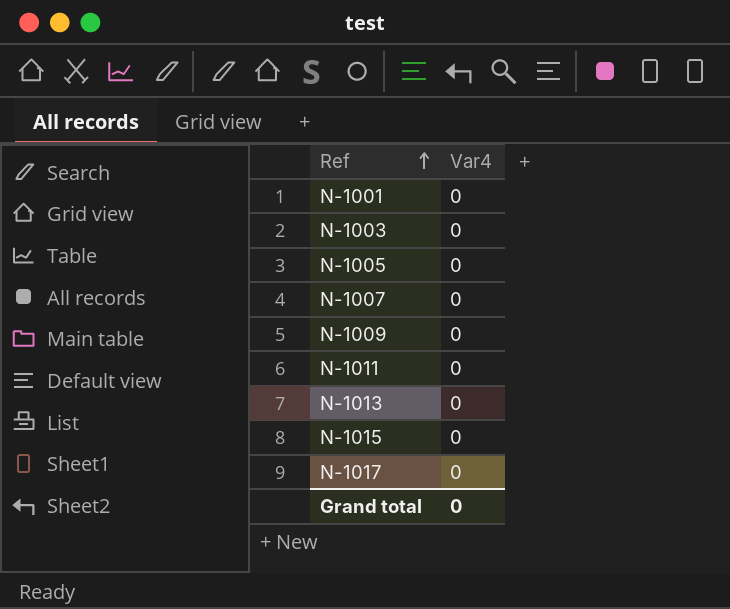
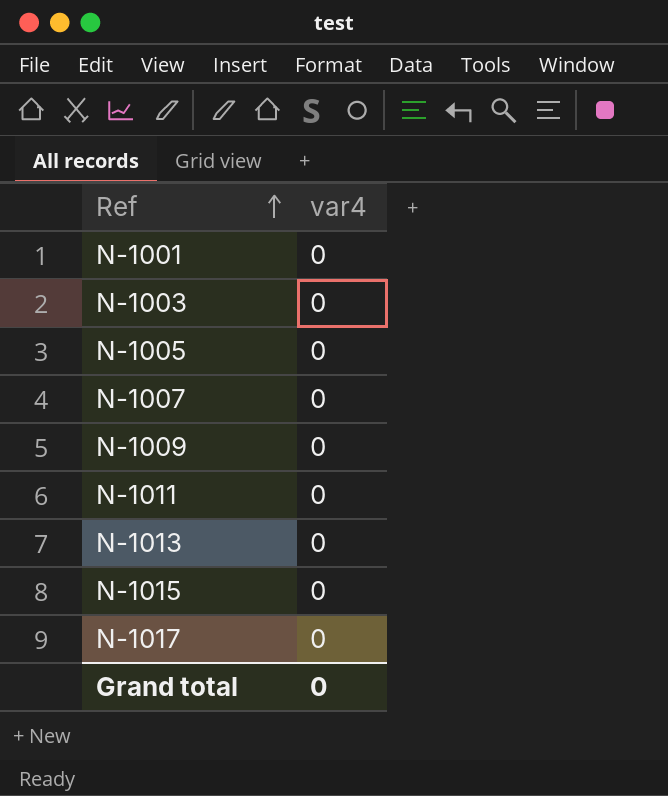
column name: Var4 -> var4

